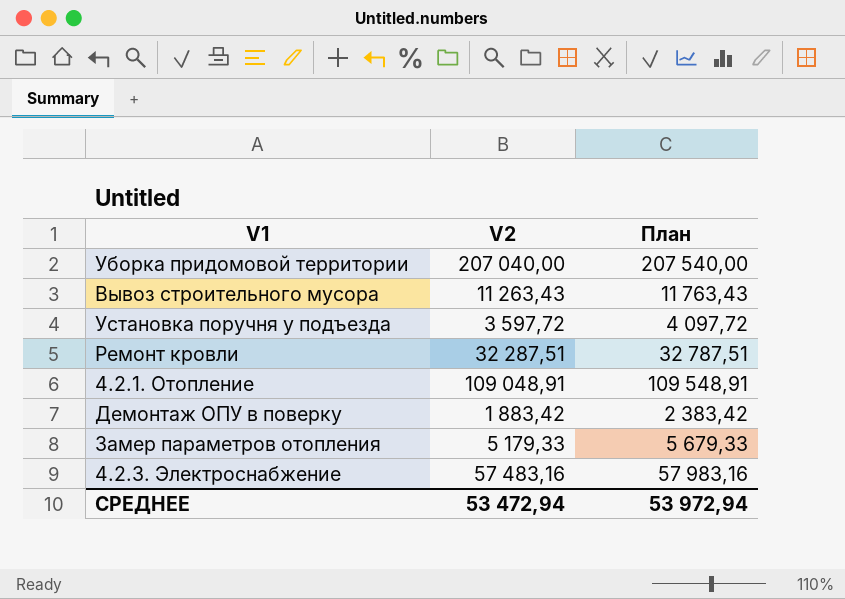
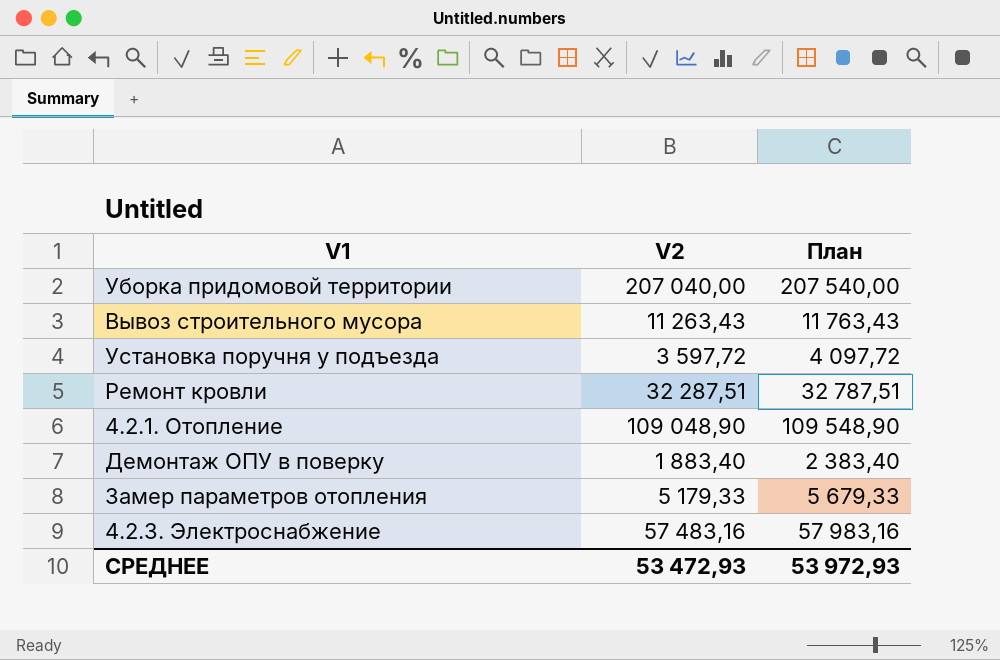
4.2.1. Отопление | V2: 109 048,91 -> 109 048,90
4.2.1. Отопление | План: 109 548,91 -> 109 548,90
Демонтаж ОПУ в поверку | V2: 1 883,42 -> 1 883,40
Демонтаж ОПУ в поверку | План: 2 383,42 -> 2 383,40
СРЕДНЕЕ | V2: 53 472,94 -> 53 472,93
СРЕДНЕЕ | План: 53 972,94 -> 53 972,93

